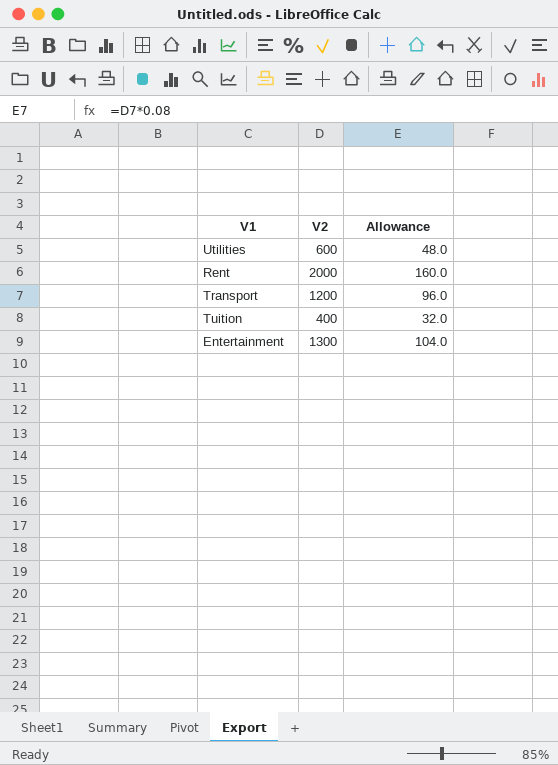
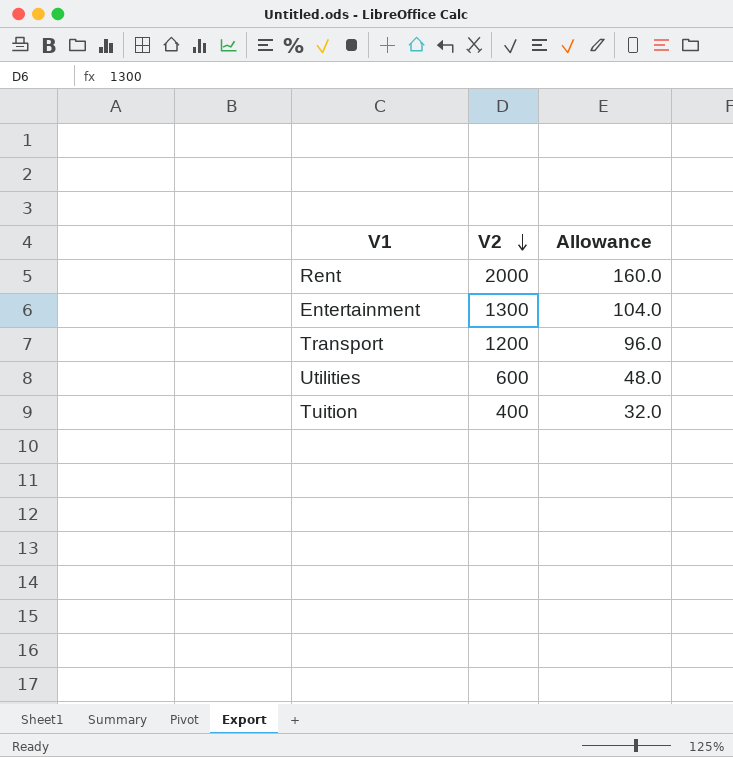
row order: none -> V2 descending

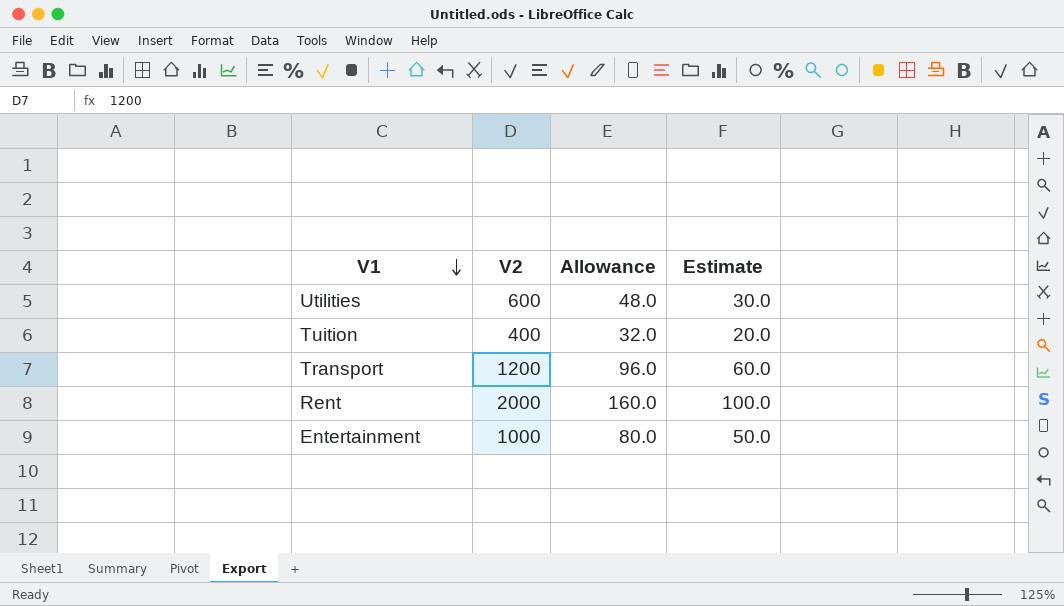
row order: V2 descending -> V1 descending
column Estimate | formula: none -> [V2] * 0.05
Entertainment | V2: 1300 -> 1000
Entertainment | Allowance: 104.0 -> 80.0

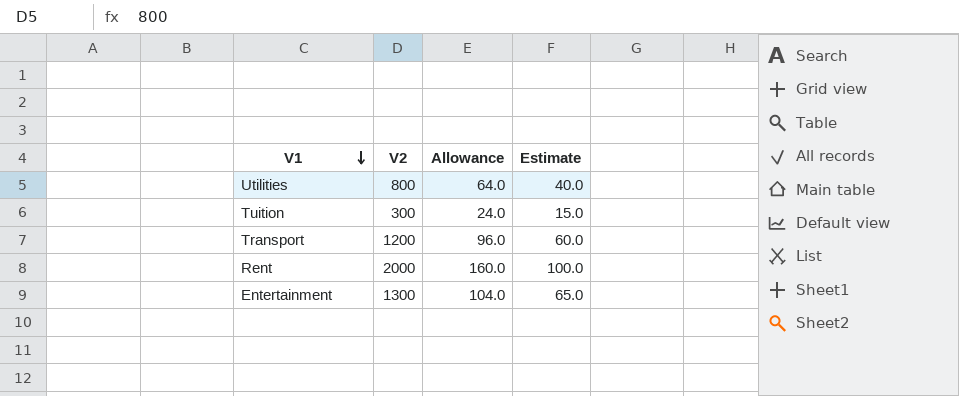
Utilities | V2: 600 -> 800
Utilities | Allowance: 48.0 -> 64.0
Utilities | Estimate: 30.0 -> 40.0
Tuition | V2: 400 -> 300
Tuition | Allowance: 32.0 -> 24.0
Tuition | Estimate: 20.0 -> 15.0
Entertainment | V2: 1000 -> 1300
Entertainment | Allowance: 80.0 -> 104.0
Entertainment | Estimate: 50.0 -> 65.0

